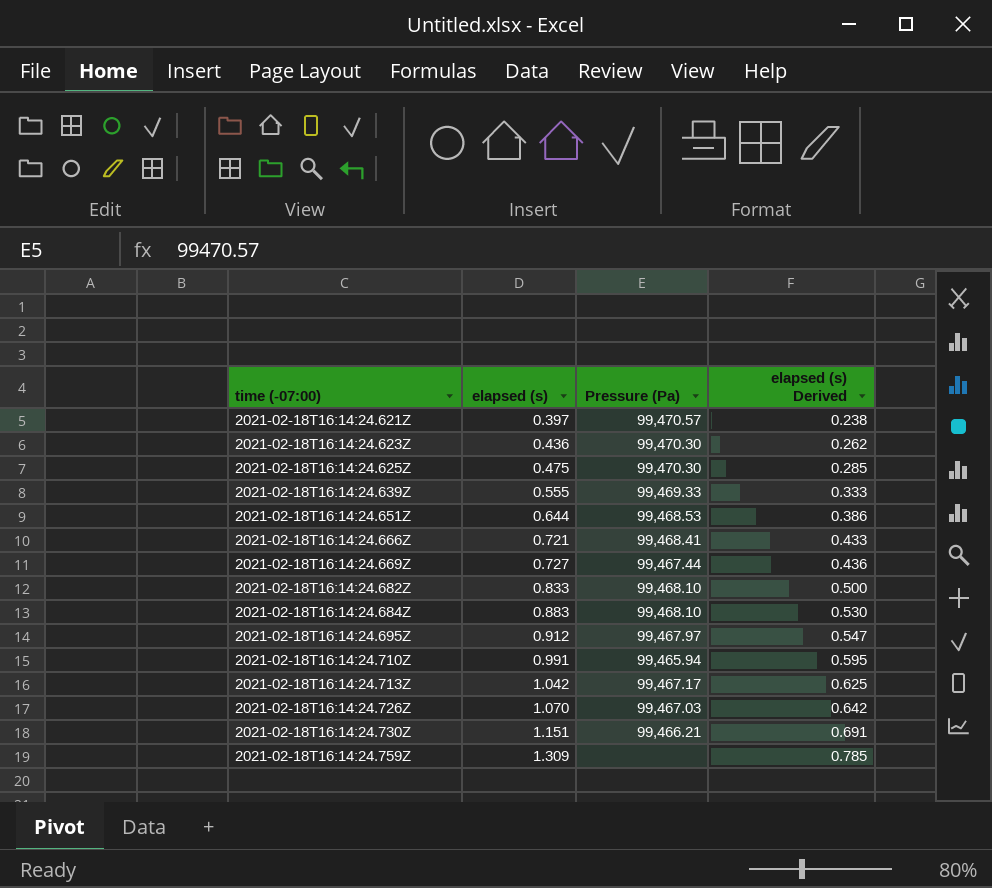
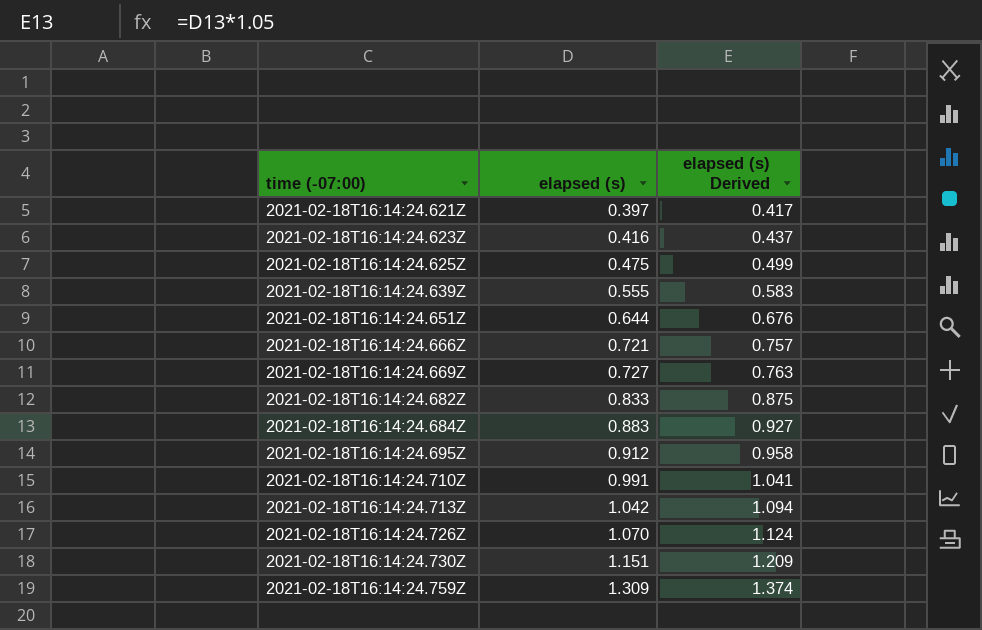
column Pressure (Pa) | position: 3 -> none
column elapsed (s) Derived | formula: [elapsed (s)] * 0.6 -> [elapsed (s)] * 1.05
2021-02-18T16:14:24.623Z | elapsed (s): 0.436 -> 0.416

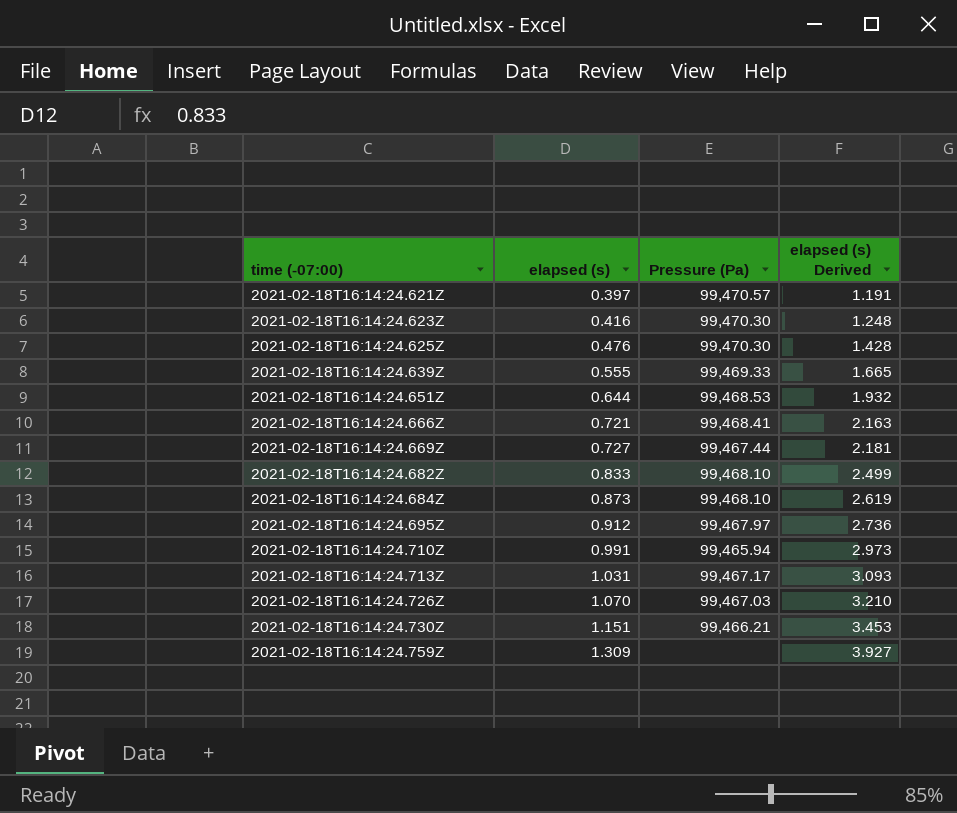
column Pressure (Pa) | position: none -> 3
column elapsed (s) Derived | formula: [elapsed (s)] * 1.05 -> [elapsed (s)] * 3
2021-02-18T16:14:24.625Z | elapsed (s): 0.475 -> 0.476
2021-02-18T16:14:24.684Z | elapsed (s): 0.883 -> 0.873
2021-02-18T16:14:24.713Z | elapsed (s): 1.042 -> 1.031

